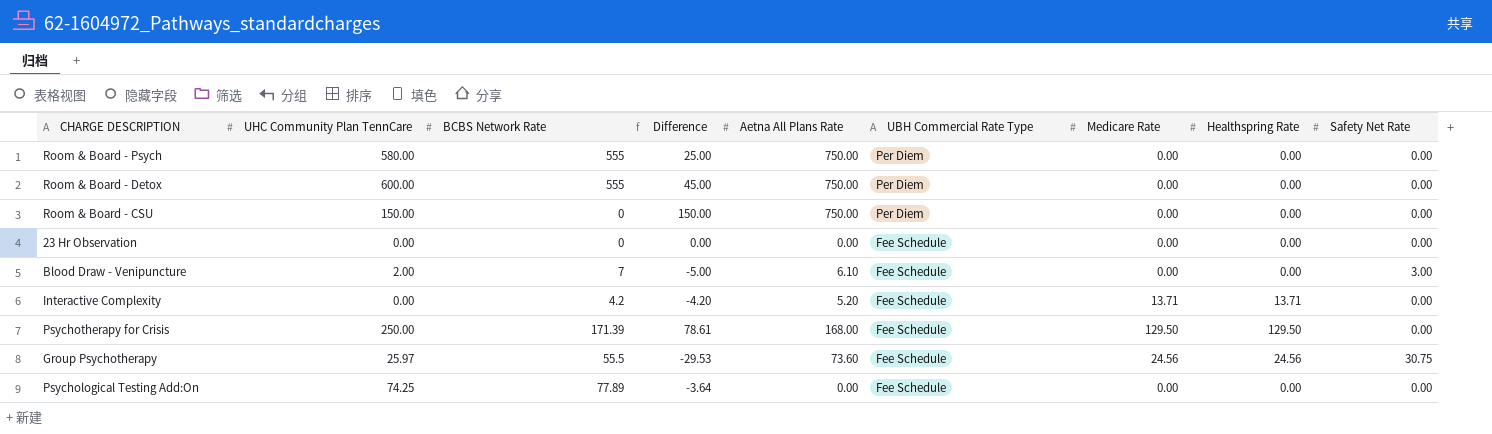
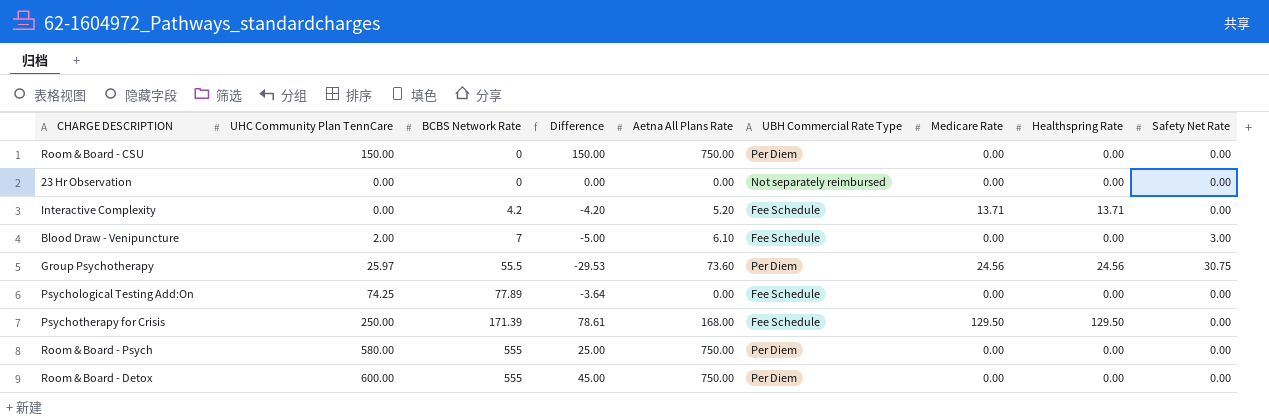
row order: UBH Commercial Rate Type descending -> BCBS Network Rate ascending
23 Hr Observation | UBH Commercial Rate Type: Fee Schedule -> Not separately reimbursed
Group Psychotherapy | UBH Commercial Rate Type: Fee Schedule -> Per Diem

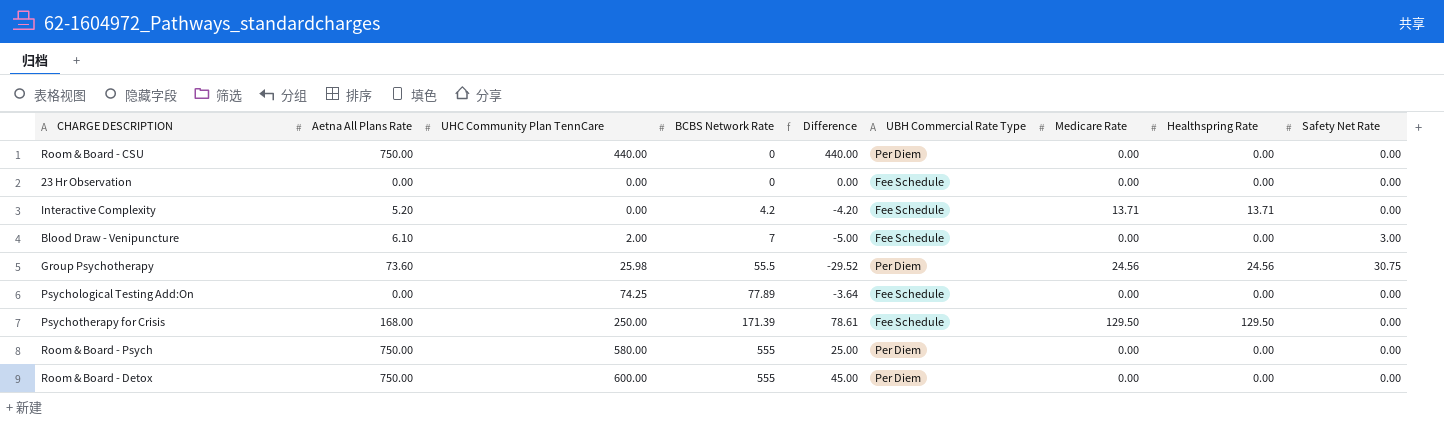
column Aetna All Plans Rate | position: 5 -> 2
Room & Board - CSU | UHC Community Plan TennCare: 150.00 -> 440.00
Room & Board - CSU | Difference: 150.00 -> 440.00
23 Hr Observation | UBH Commercial Rate Type: Not separately reimbursed -> Fee Schedule
Group Psychotherapy | UHC Community Plan TennCare: 25.97 -> 25.98
Group Psychotherapy | Difference: -29.53 -> -29.52

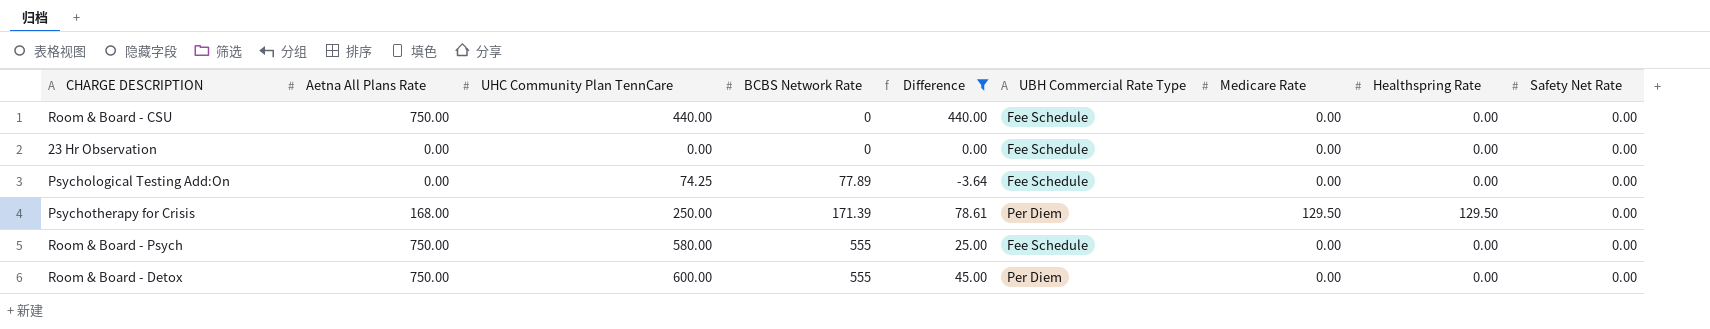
filter: none -> Difference >= -3.64
Room & Board - CSU | UBH Commercial Rate Type: Per Diem -> Fee Schedule
Psychotherapy for Crisis | UBH Commercial Rate Type: Fee Schedule -> Per Diem
Room & Board - Psych | UBH Commercial Rate Type: Per Diem -> Fee Schedule

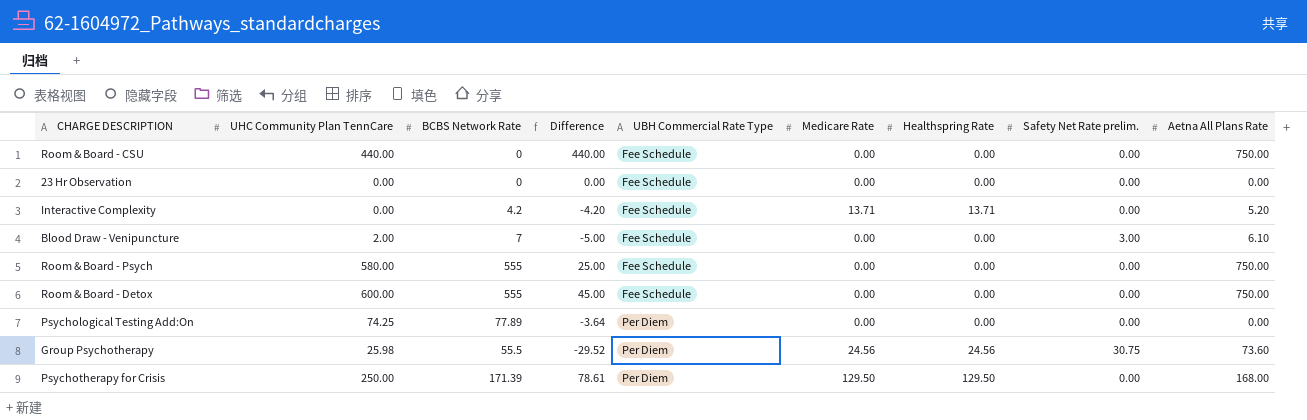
filter: Difference >= -3.64 -> none
row order: BCBS Network Rate ascending -> UBH Commercial Rate Type ascending
column name: Safety Net Rate -> Safety Net Rate prelim.
column Aetna All Plans Rate | position: 2 -> 9
Room & Board - Detox | UBH Commercial Rate Type: Per Diem -> Fee Schedule
Psychological Testing Add:On | UBH Commercial Rate Type: Fee Schedule -> Per Diem

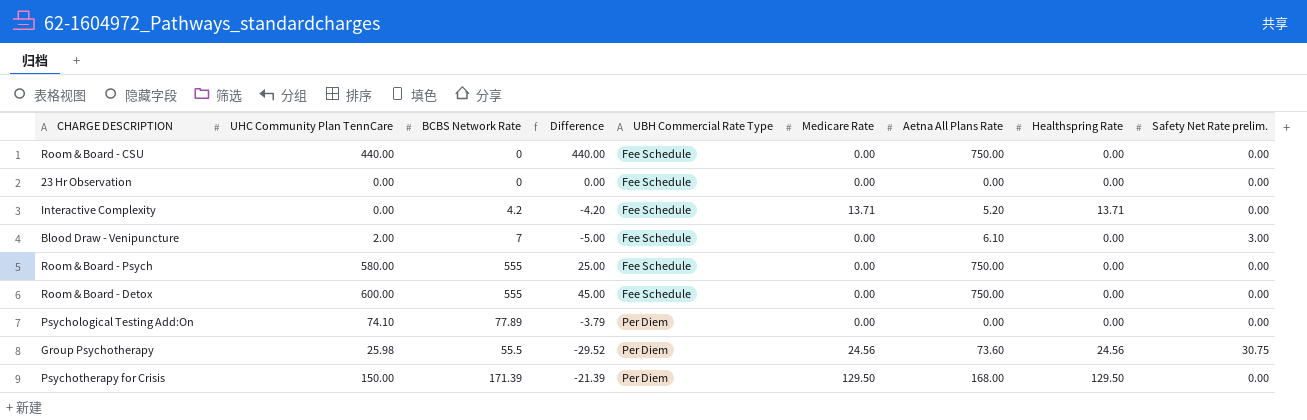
column Aetna All Plans Rate | position: 9 -> 7
Psychological Testing Add:On | UHC Community Plan TennCare: 74.25 -> 74.10
Psychological Testing Add:On | Difference: -3.64 -> -3.79
Psychotherapy for Crisis | UHC Community Plan TennCare: 250.00 -> 150.00
Psychotherapy for Crisis | Difference: 78.61 -> -21.39

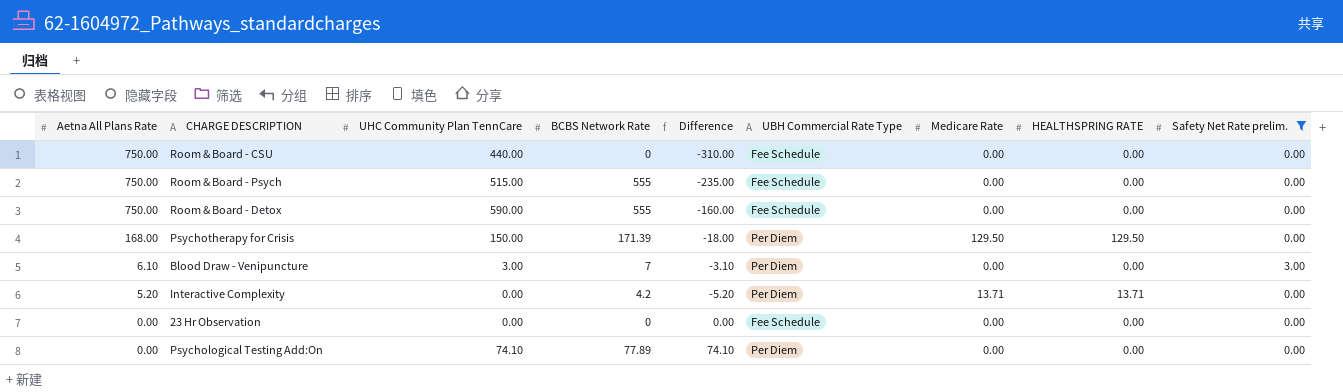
filter: none -> Safety Net Rate prelim. != 30.75
row order: UBH Commercial Rate Type ascending -> Aetna All Plans Rate descending
column Aetna All Plans Rate | position: 7 -> 1
column Difference | formula: [UHC Community Plan TennCare] - [BCBS Network Rate] -> [UHC Community Plan TennCare] - [Aetna All Plans Rate]
column name: Healthspring Rate -> HEALTHSPRING RATE
Room & Board - Psych | UHC Community Plan TennCare: 580.00 -> 515.00
Room & Board - Detox | UHC Community Plan TennCare: 600.00 -> 590.00
Blood Draw - Venipuncture | UHC Community Plan TennCare: 2.00 -> 3.00
Blood Draw - Venipuncture | UBH Commercial Rate Type: Fee Schedule -> Per Diem
Interactive Complexity | UBH Commercial Rate Type: Fee Schedule -> Per Diem

